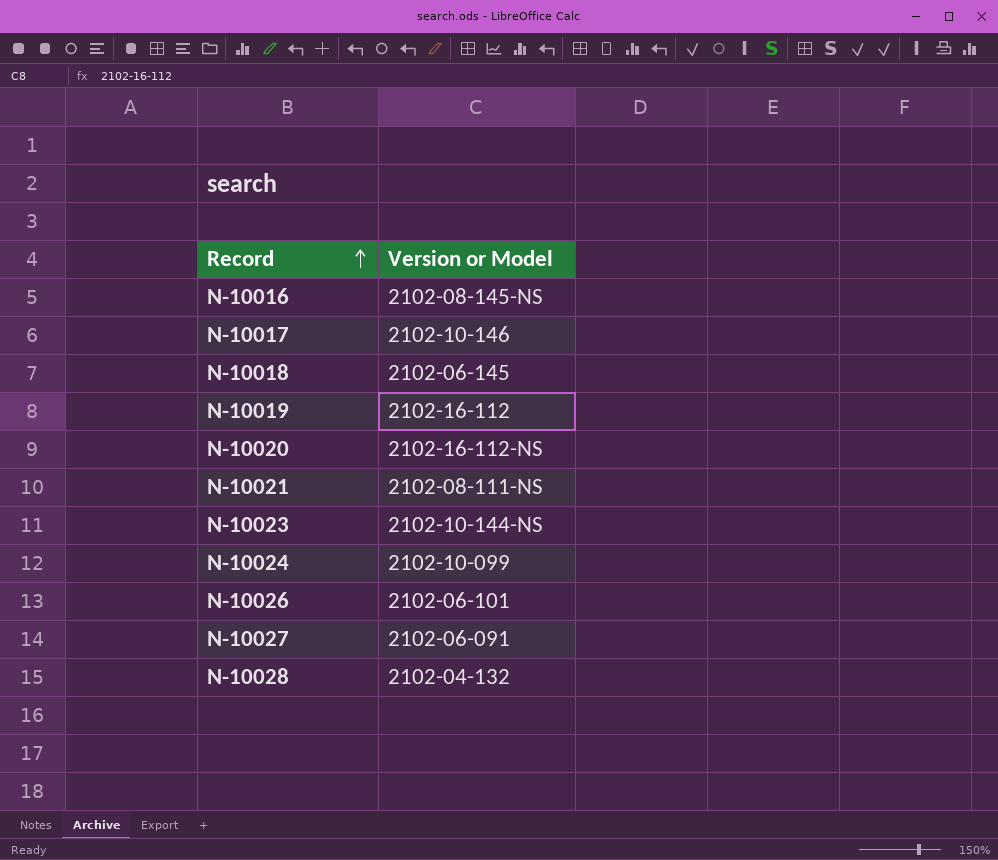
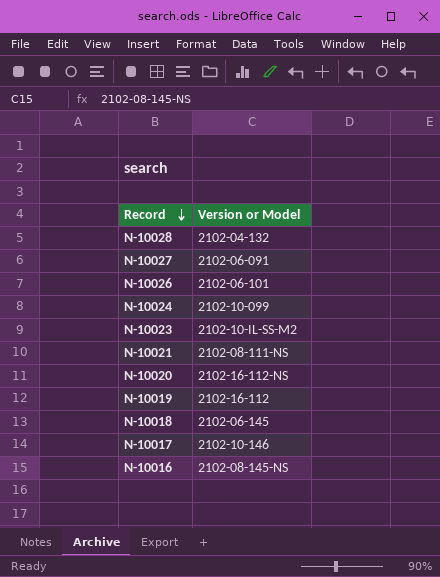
row order: Record ascending -> Record descending
N-10023 | Version or Model: 2102-10-144-NS -> 2102-10-IL-SS-M2

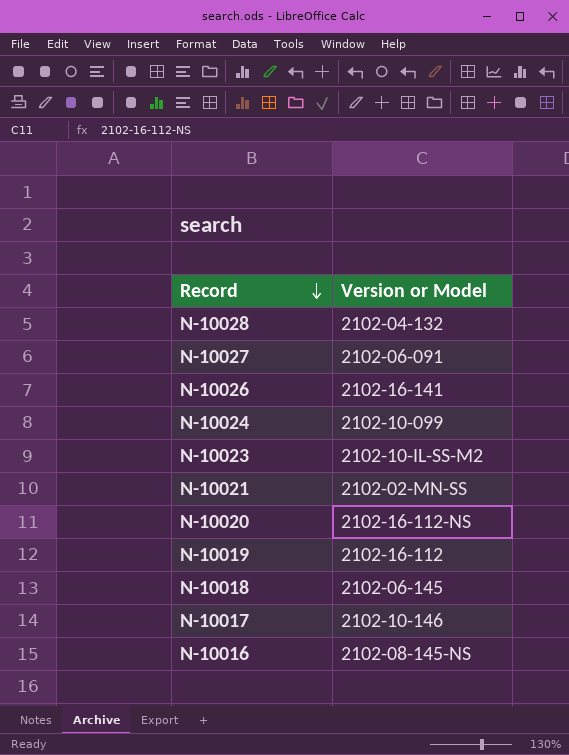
N-10026 | Version or Model: 2102-06-101 -> 2102-16-141
N-10021 | Version or Model: 2102-08-111-NS -> 2102-02-MN-SS

